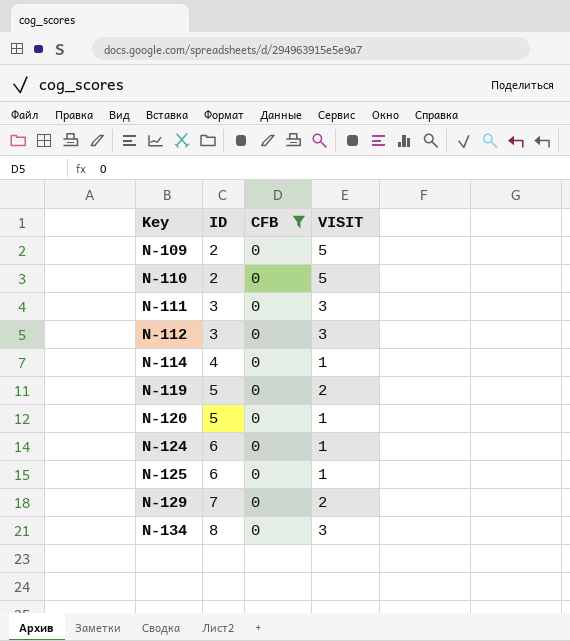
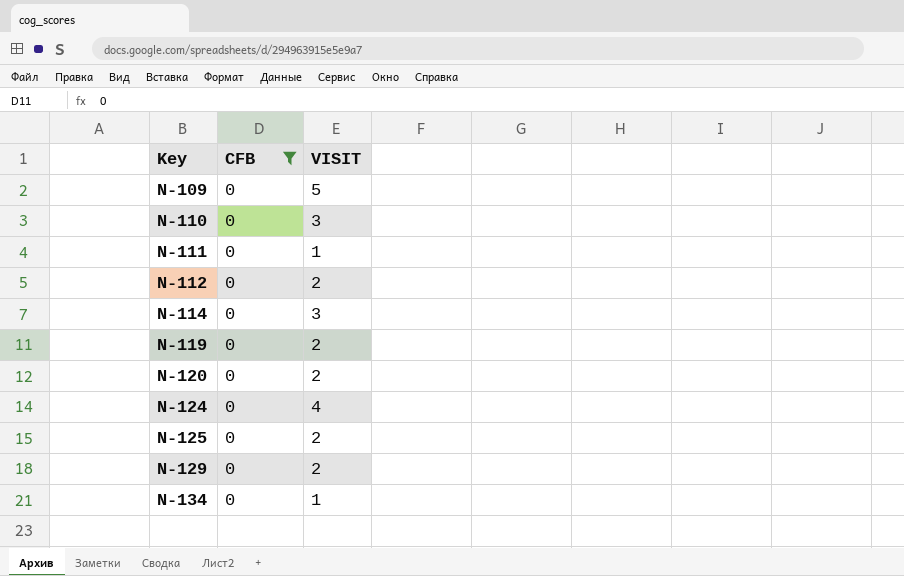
column ID | position: 2 -> none
N-110 | VISIT: 5 -> 3
N-111 | VISIT: 3 -> 1
N-112 | VISIT: 3 -> 2
N-114 | VISIT: 1 -> 3
N-120 | VISIT: 1 -> 2
N-124 | VISIT: 1 -> 4
N-125 | VISIT: 1 -> 2
N-134 | VISIT: 3 -> 1

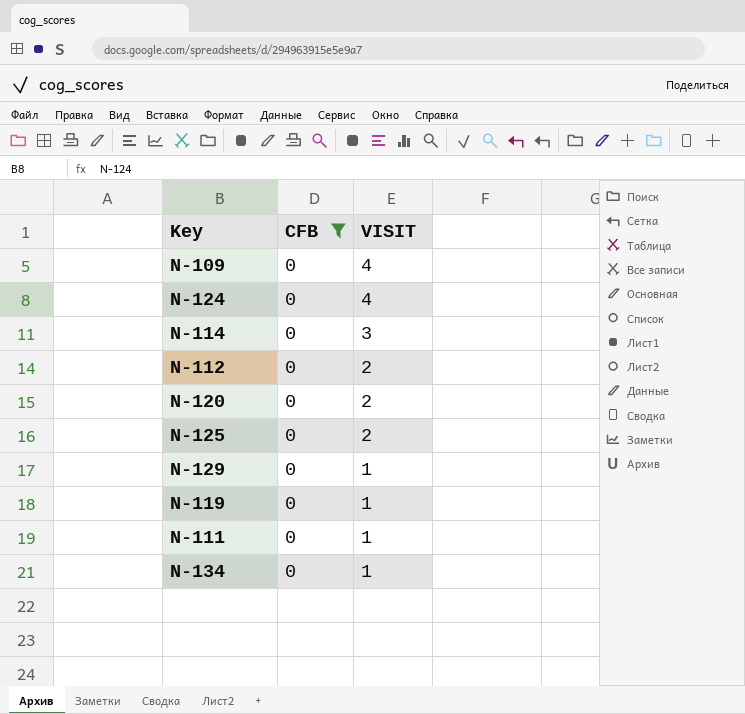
row order: Key ascending -> VISIT descending
row N-110: 0 | 3 -> none
N-109 | VISIT: 5 -> 4
N-129 | VISIT: 2 -> 1
N-119 | VISIT: 2 -> 1

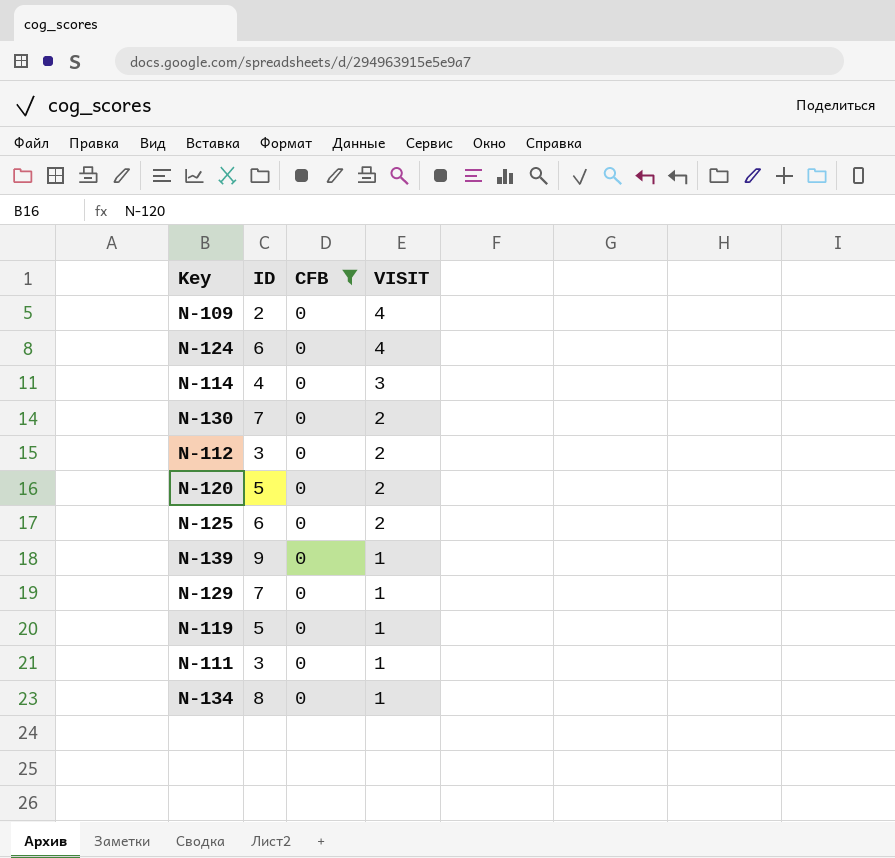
column ID | position: none -> 2
row N-130: none -> 7 | 0 | 2
row N-139: none -> 9 | 0 | 1

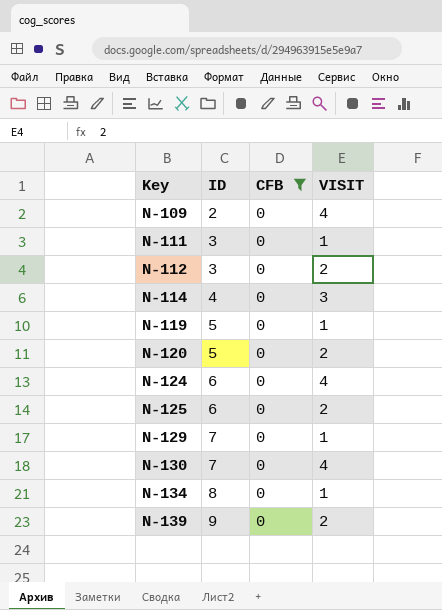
row order: VISIT descending -> Key ascending
N-130 | VISIT: 2 -> 4
N-139 | VISIT: 1 -> 2

